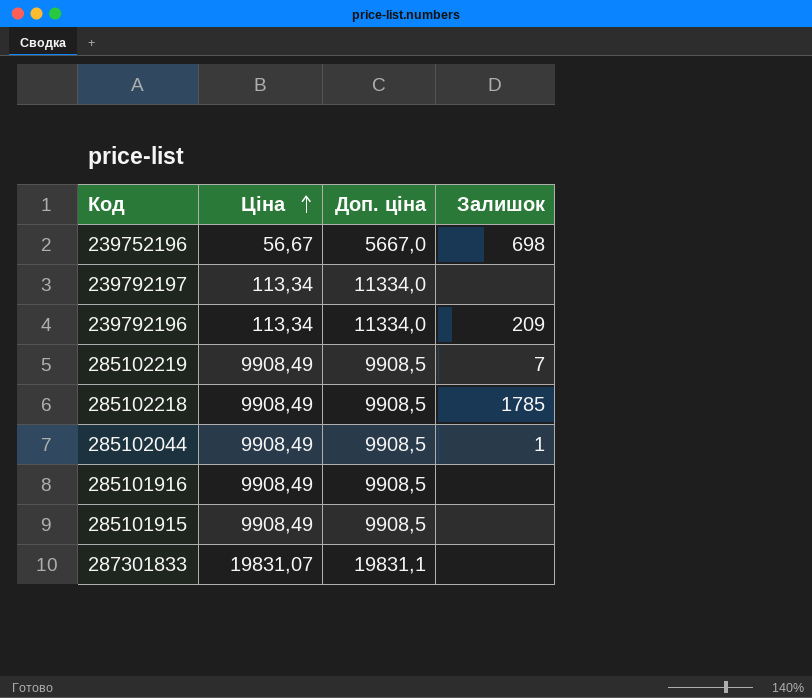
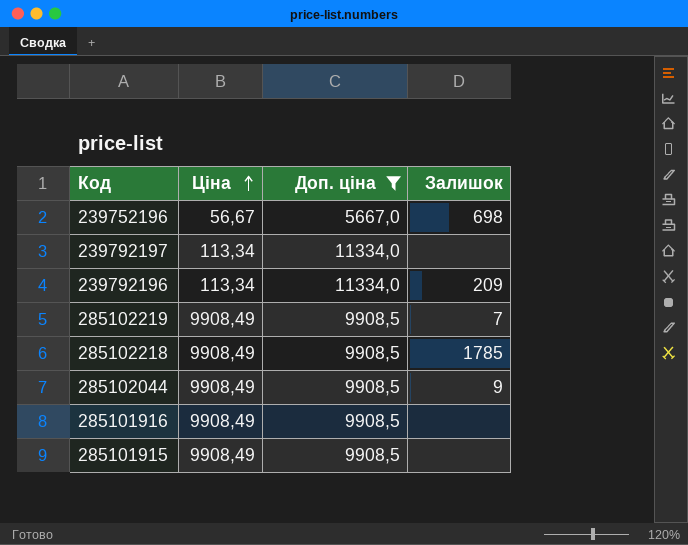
filter: none -> Доп. ціна != 19831,1
285102044 | Залишок: 1 -> 9

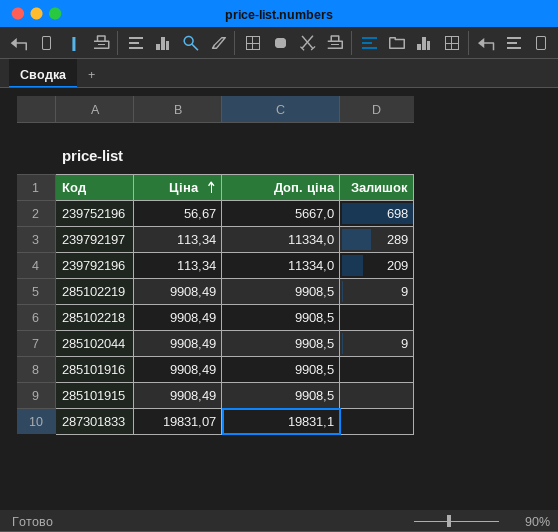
filter: Доп. ціна != 19831,1 -> none
239792197 | Залишок: none -> 289
285102219 | Залишок: 7 -> 9
285102218 | Залишок: 1785 -> none

